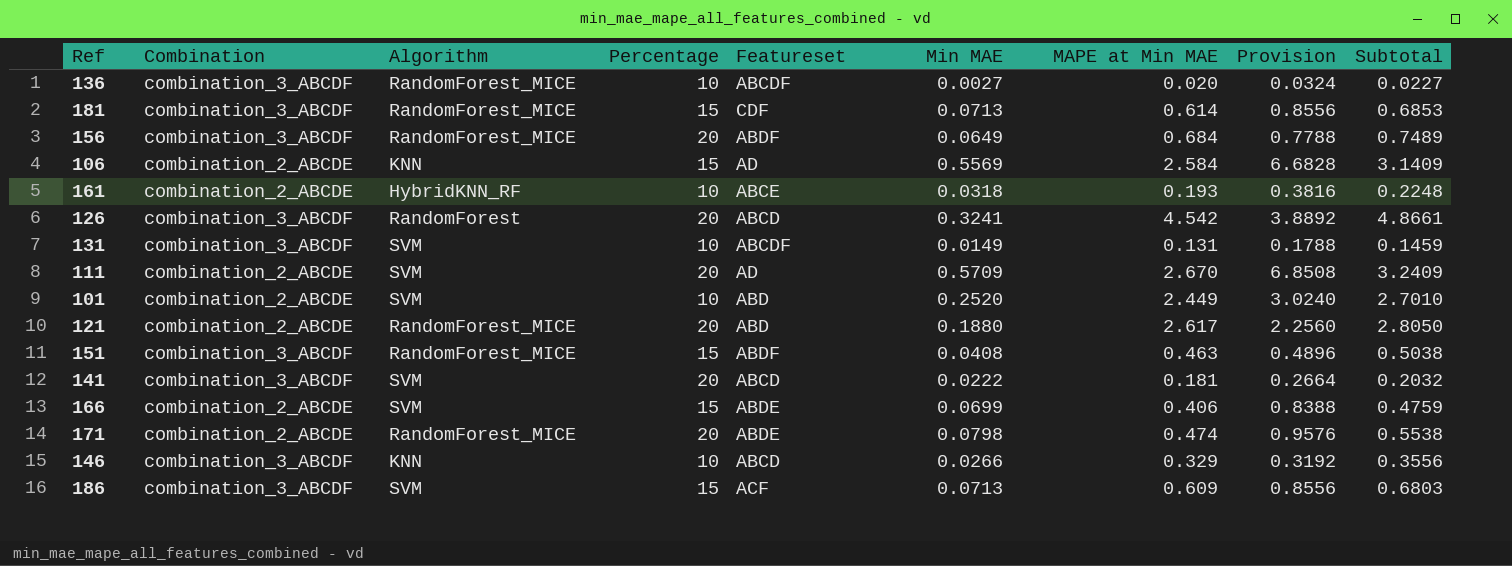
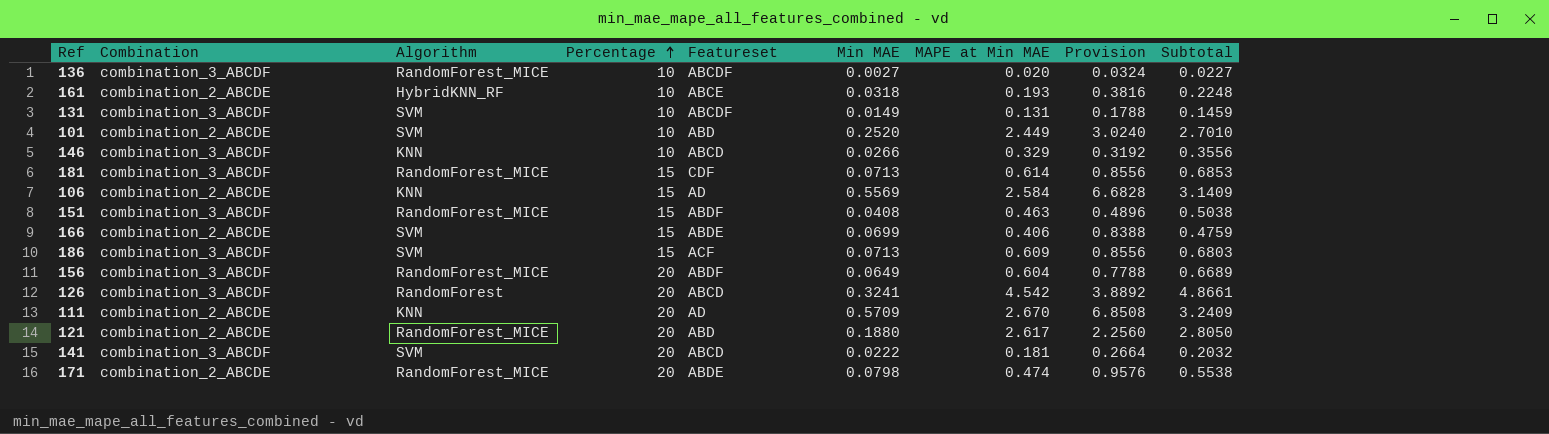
row order: none -> Percentage ascending
156 | MAPE at Min MAE: 0.684 -> 0.604
156 | Subtotal: 0.7489 -> 0.6689
111 | Algorithm: SVM -> KNN

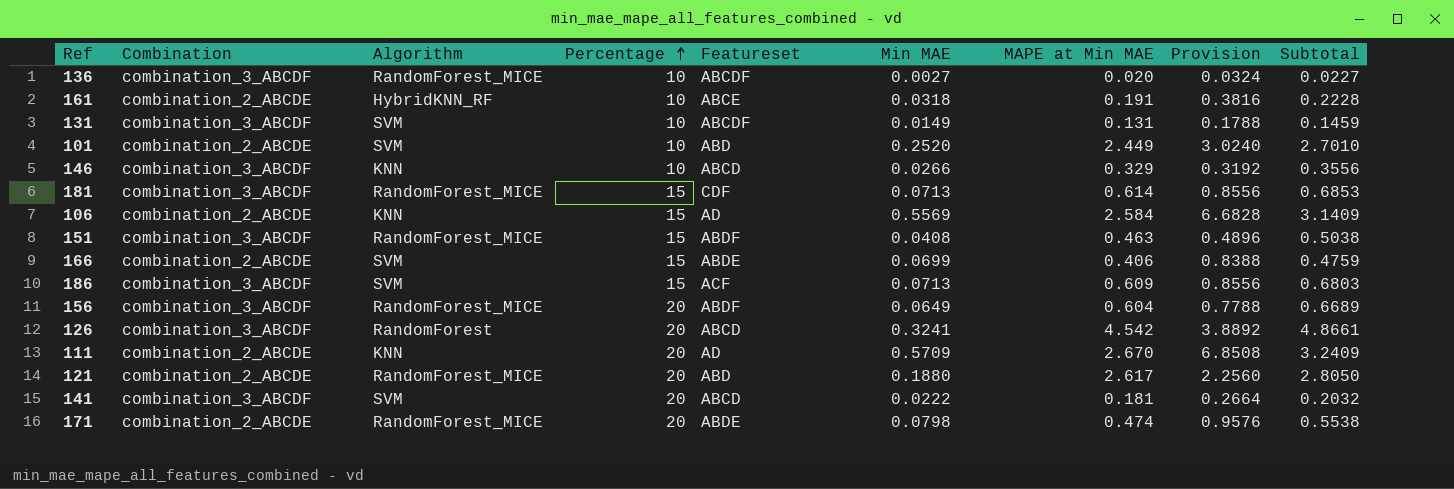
161 | MAPE at Min MAE: 0.193 -> 0.191
161 | Subtotal: 0.2248 -> 0.2228

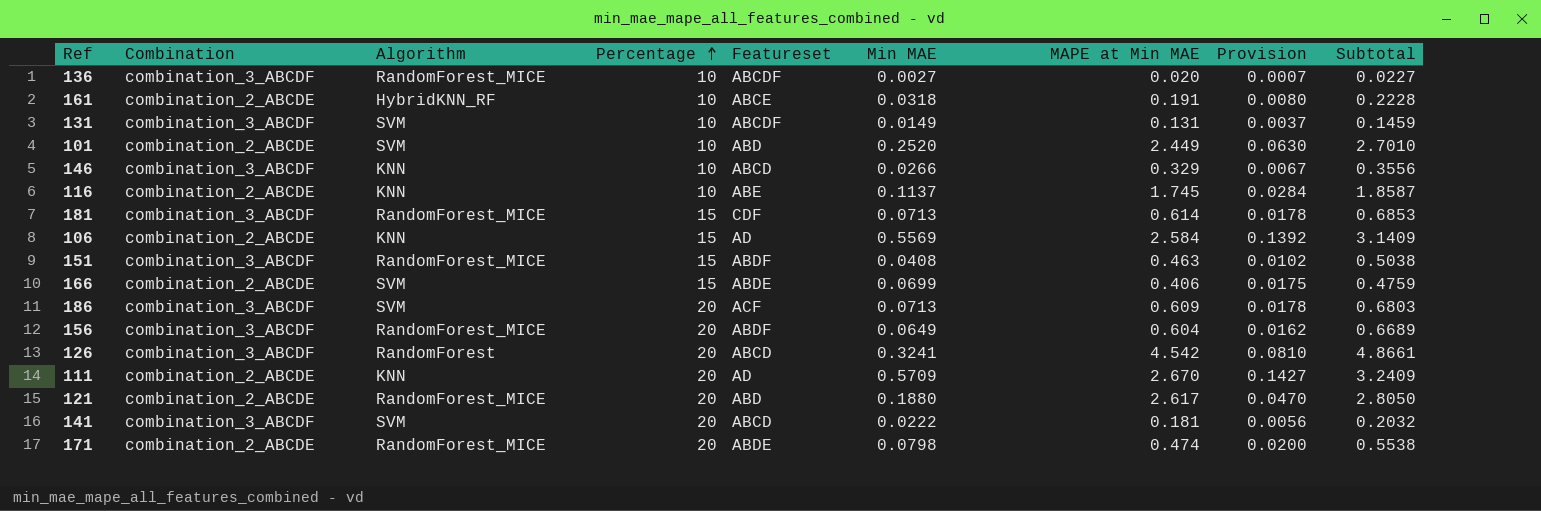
column Provision | formula: [Min MAE] * 12 -> [Min MAE] * 0.25
row 116: none -> combination_2_ABCDE | KNN | 10 | ABE | 0.1137 | 1.745 | 0.0284 | 1.8587
186 | Percentage: 15 -> 20

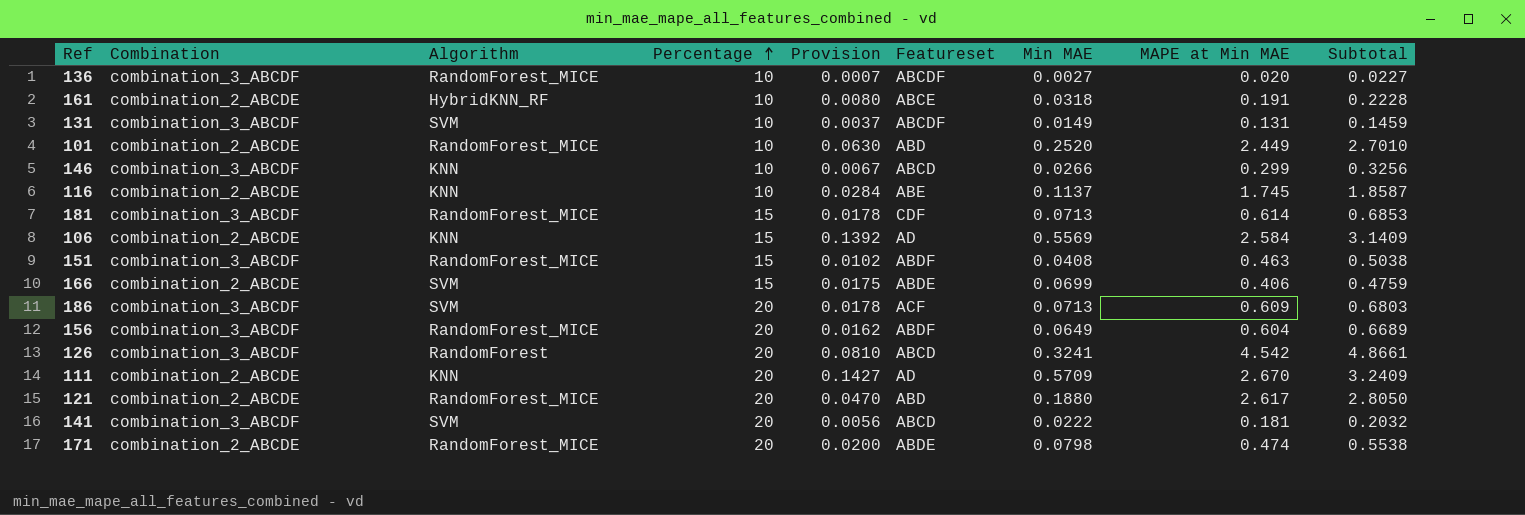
column Provision | position: 8 -> 5
101 | Algorithm: SVM -> RandomForest_MICE
146 | MAPE at Min MAE: 0.329 -> 0.299
146 | Subtotal: 0.3556 -> 0.3256

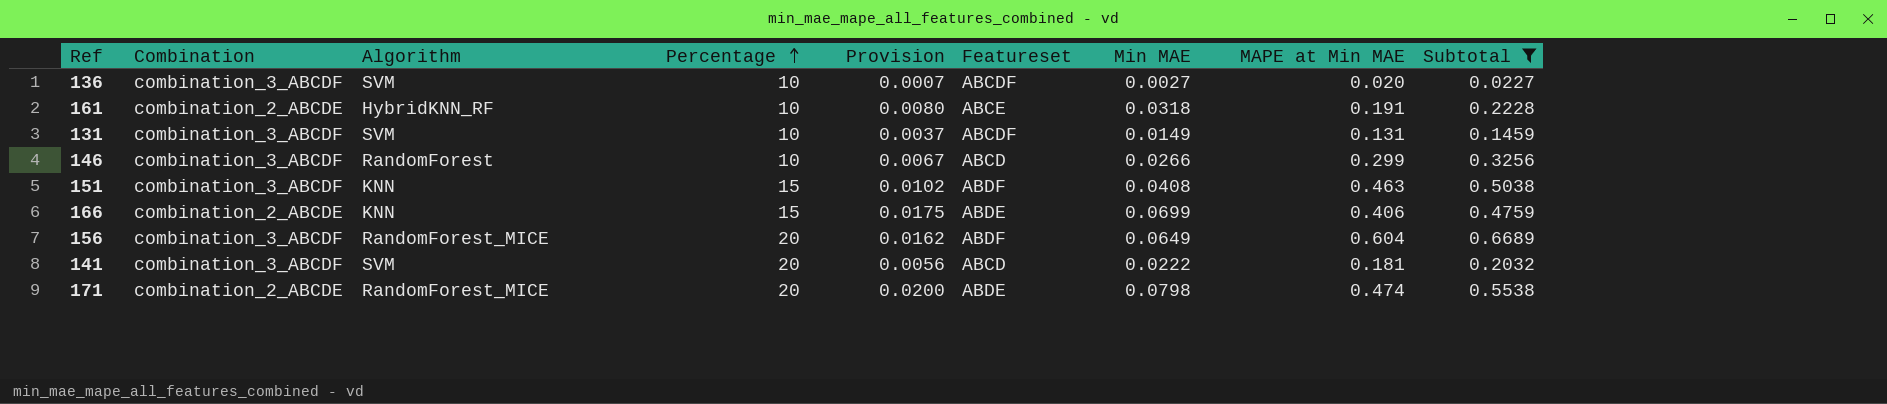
filter: none -> Subtotal <= 0.6689
136 | Algorithm: RandomForest_MICE -> SVM
146 | Algorithm: KNN -> RandomForest
151 | Algorithm: RandomForest_MICE -> KNN
166 | Algorithm: SVM -> KNN

